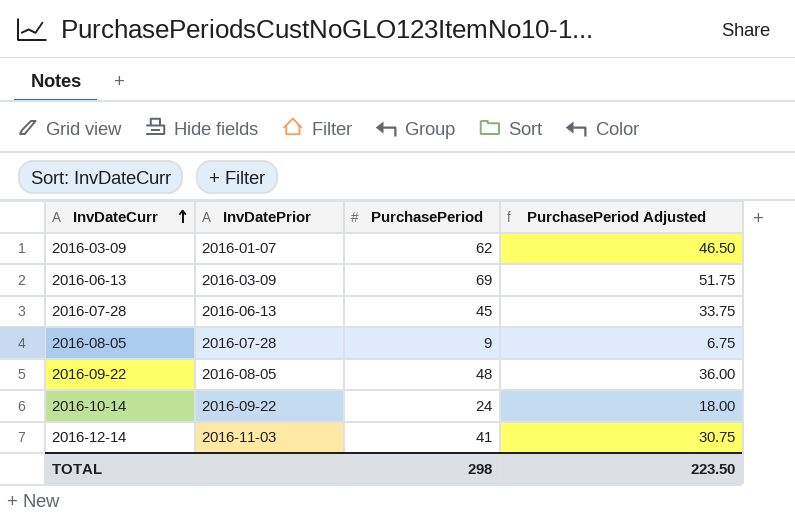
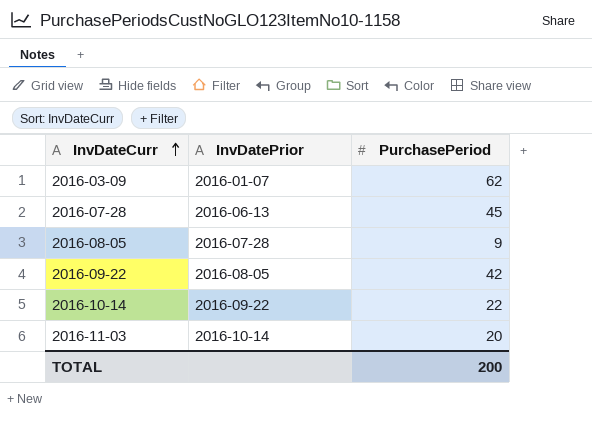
column PurchasePeriod Adjusted | formula: [PurchasePeriod] * 0.75 -> none
row 2016-06-13: 2016-03-09 | 69 | 51.75 -> none
row 2016-12-14: 2016-11-03 | 41 | 30.75 -> none
2016-09-22 | PurchasePeriod: 48 -> 42
2016-10-14 | PurchasePeriod: 24 -> 22
row 2016-11-03: none -> 2016-10-14 | 20
TOTAL | PurchasePeriod: 298 -> 200

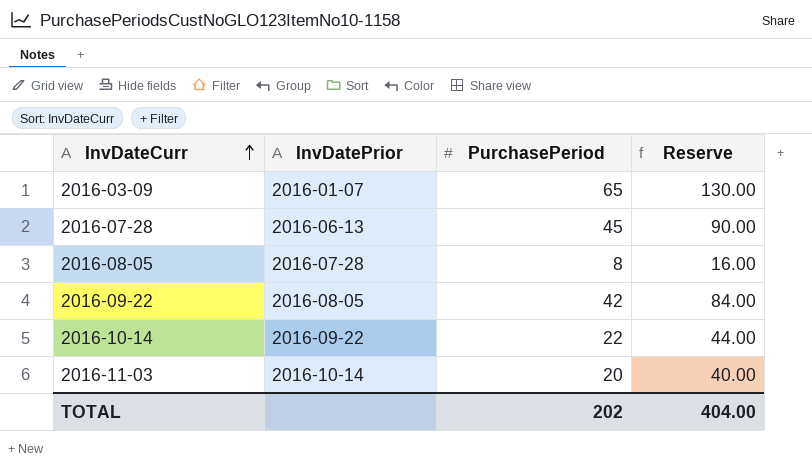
column Reserve | formula: none -> [PurchasePeriod] * 2
2016-03-09 | PurchasePeriod: 62 -> 65
2016-08-05 | PurchasePeriod: 9 -> 8
TOTAL | PurchasePeriod: 200 -> 202

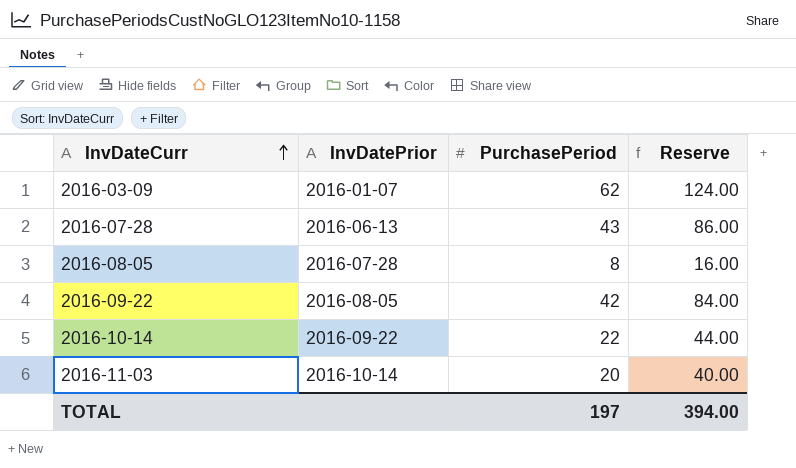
2016-03-09 | PurchasePeriod: 65 -> 62
2016-03-09 | Reserve: 130.00 -> 124.00
2016-07-28 | PurchasePeriod: 45 -> 43
2016-07-28 | Reserve: 90.00 -> 86.00
TOTAL | PurchasePeriod: 202 -> 197
TOTAL | Reserve: 404.00 -> 394.00

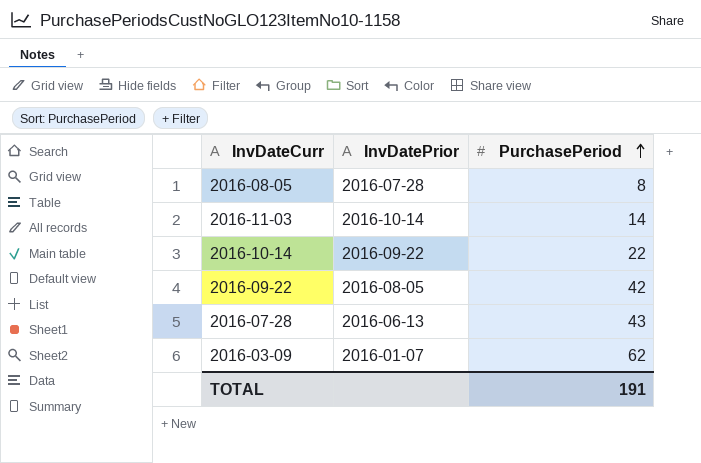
row order: InvDateCurr ascending -> PurchasePeriod ascending
column Reserve | formula: [PurchasePeriod] * 2 -> none
2016-11-03 | PurchasePeriod: 20 -> 14
TOTAL | PurchasePeriod: 197 -> 191

